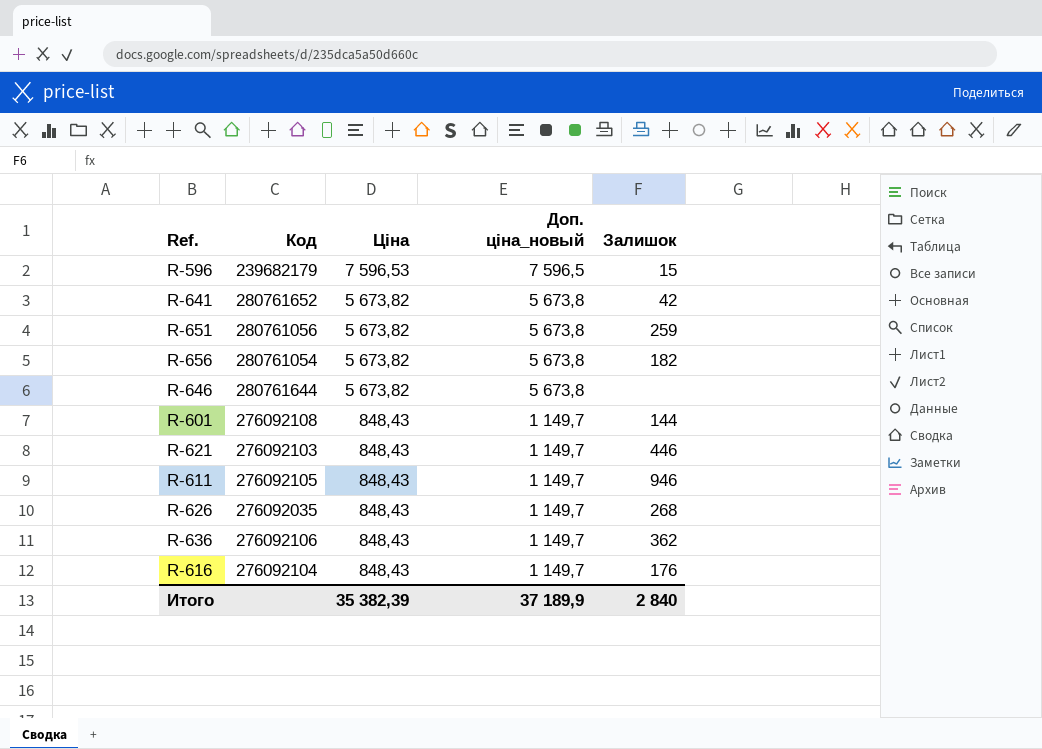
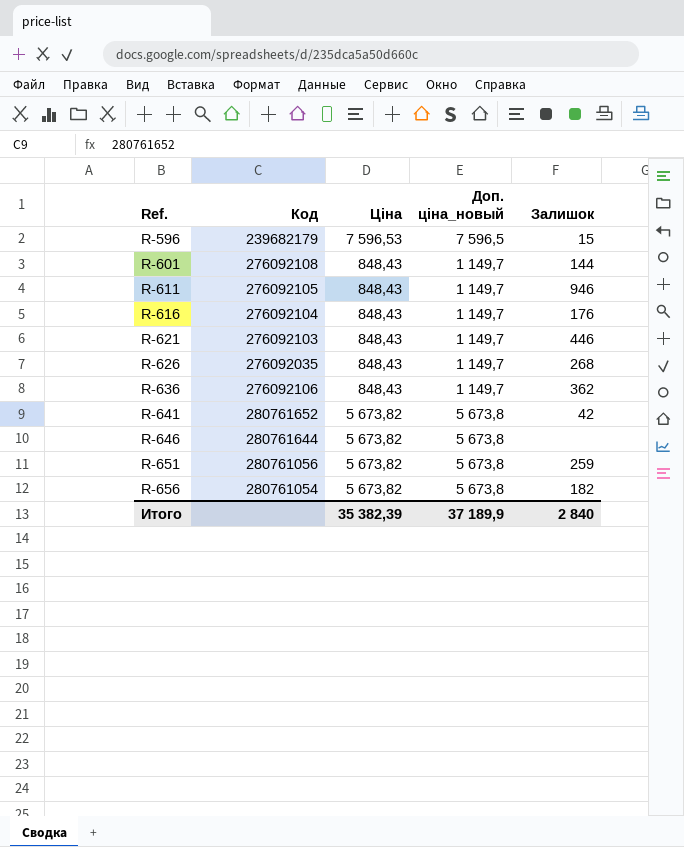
row order: Ціна descending -> Ref. ascending

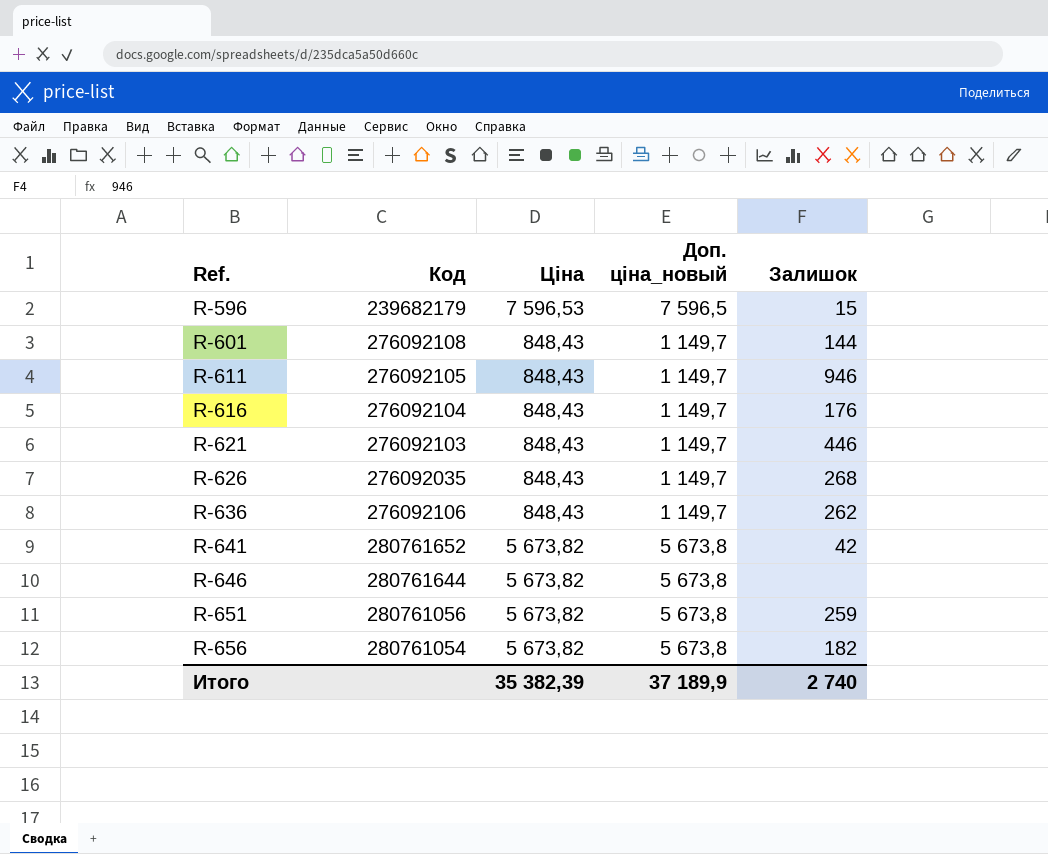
R-636 | Залишок: 362 -> 262
Итого | Залишок: 2 840 -> 2 740

